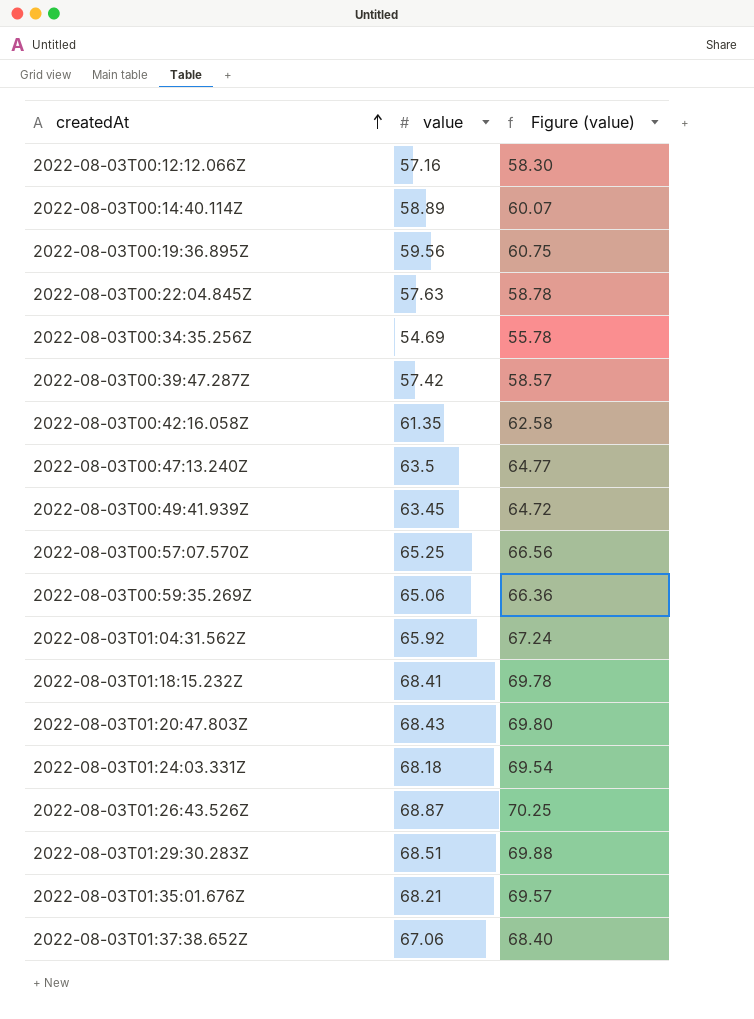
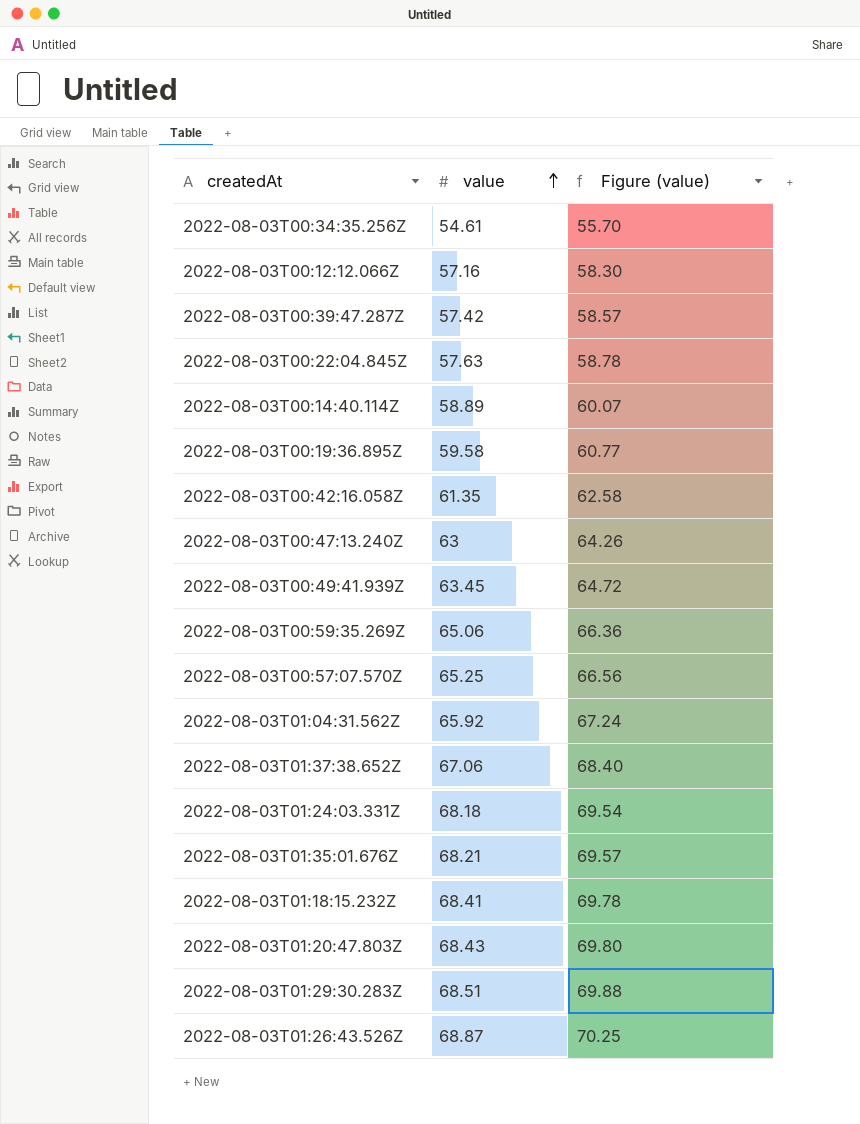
row order: createdAt ascending -> value ascending
2022-08-03T00:34:35.256Z | value: 54.69 -> 54.61
2022-08-03T00:34:35.256Z | Figure (value): 55.78 -> 55.70
2022-08-03T00:19:36.895Z | value: 59.56 -> 59.58
2022-08-03T00:19:36.895Z | Figure (value): 60.75 -> 60.77
2022-08-03T00:47:13.240Z | value: 63.5 -> 63
2022-08-03T00:47:13.240Z | Figure (value): 64.77 -> 64.26

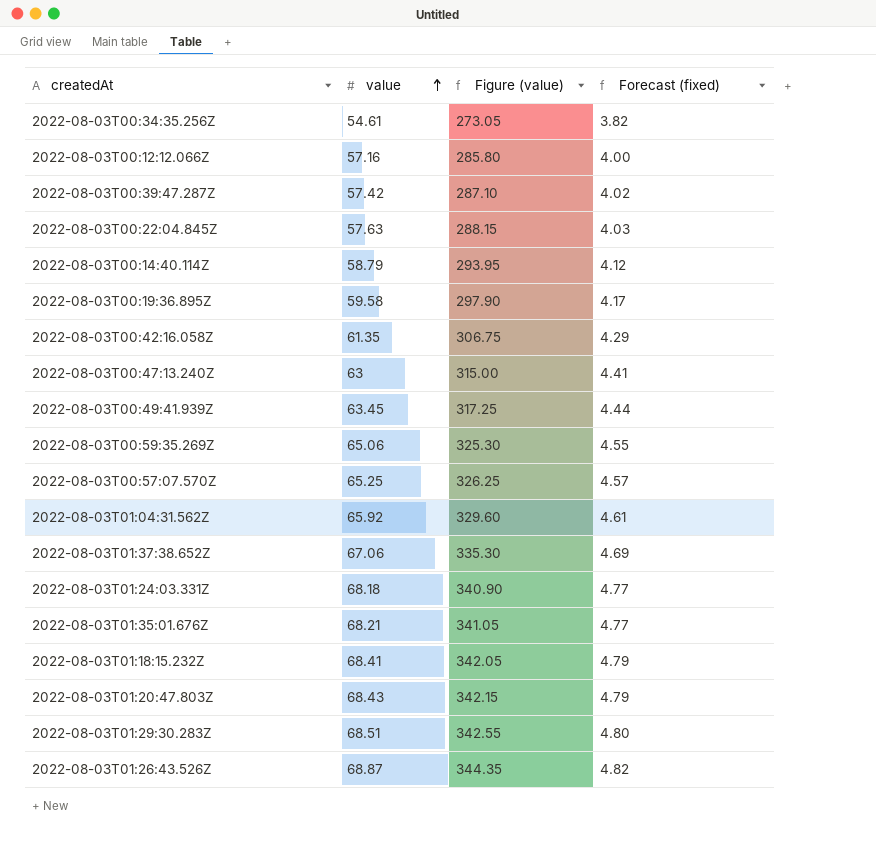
column Figure (value) | formula: [value] * 1.02 -> [value] * 5
column Forecast (fixed) | formula: none -> [value] * 0.07
2022-08-03T00:14:40.114Z | value: 58.89 -> 58.79

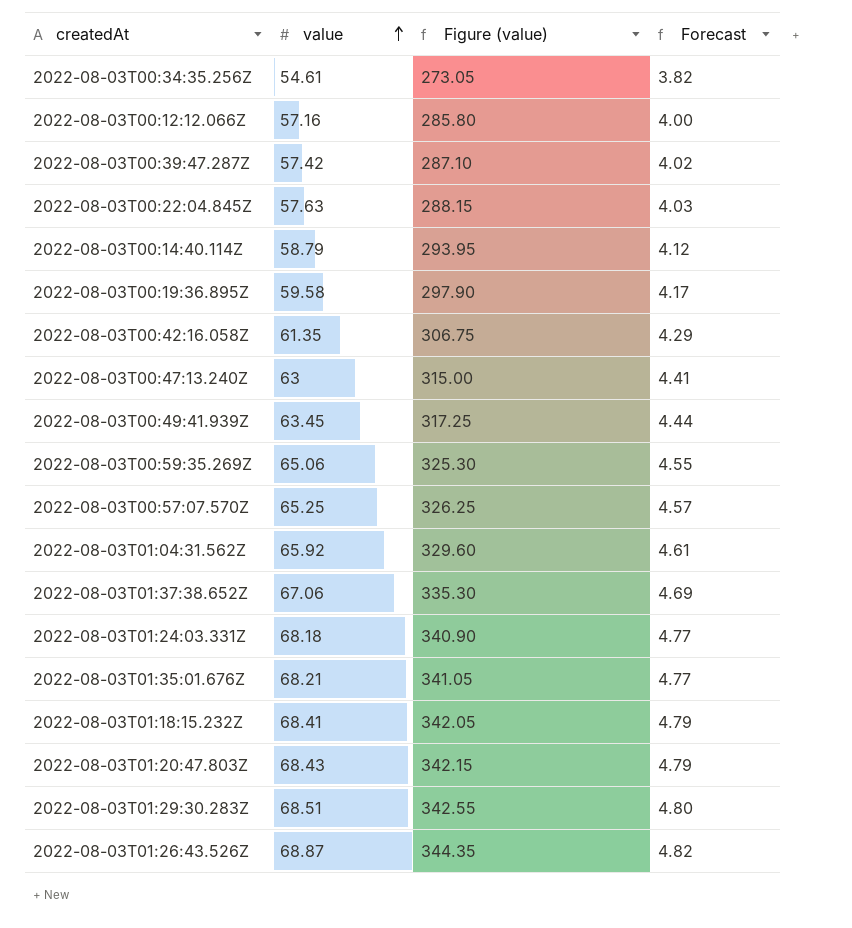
column name: Forecast (fixed) -> Forecast

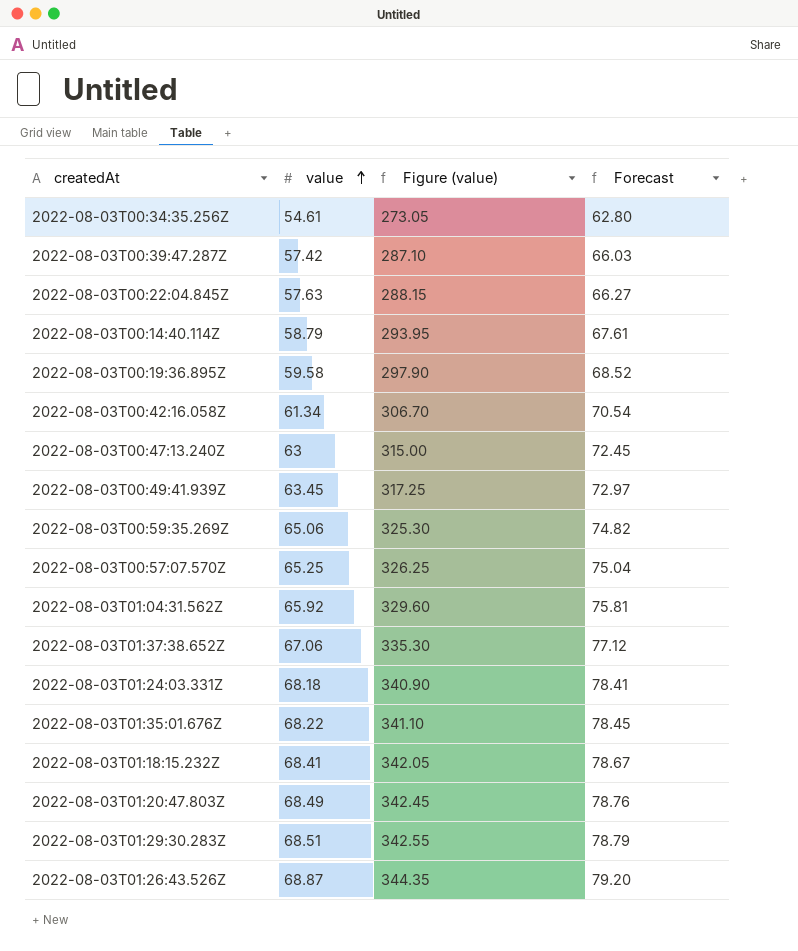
column Forecast | formula: [value] * 0.07 -> [value] * 1.15
row 2022-08-03T00:12:12.066Z: 57.16 | 285.80 | 4.00 -> none
2022-08-03T00:42:16.058Z | value: 61.35 -> 61.34
2022-08-03T00:42:16.058Z | Figure (value): 306.75 -> 306.70
2022-08-03T01:35:01.676Z | value: 68.21 -> 68.22
2022-08-03T01:35:01.676Z | Figure (value): 341.05 -> 341.10
2022-08-03T01:20:47.803Z | value: 68.43 -> 68.49
2022-08-03T01:20:47.803Z | Figure (value): 342.15 -> 342.45

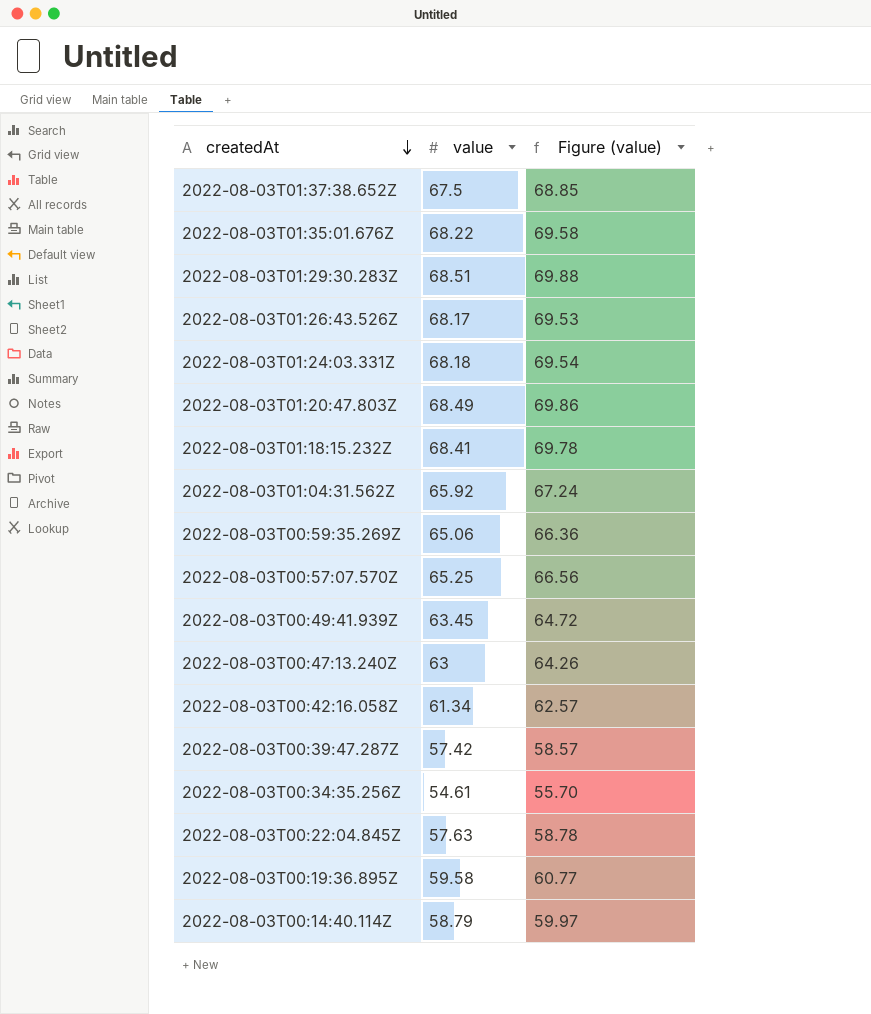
row order: value ascending -> createdAt descending
column Forecast | formula: [value] * 1.15 -> none
column Figure (value) | formula: [value] * 5 -> [value] * 1.02
2022-08-03T01:37:38.652Z | value: 67.06 -> 67.5
2022-08-03T01:26:43.526Z | value: 68.87 -> 68.17

